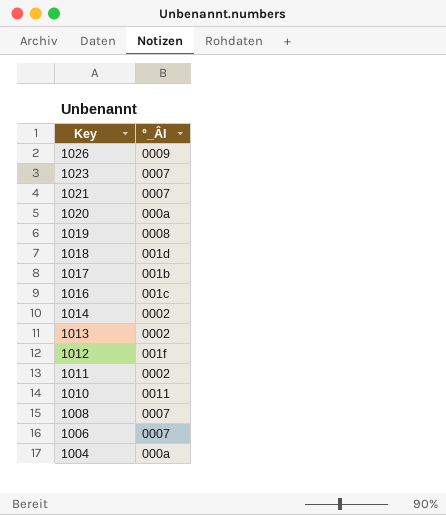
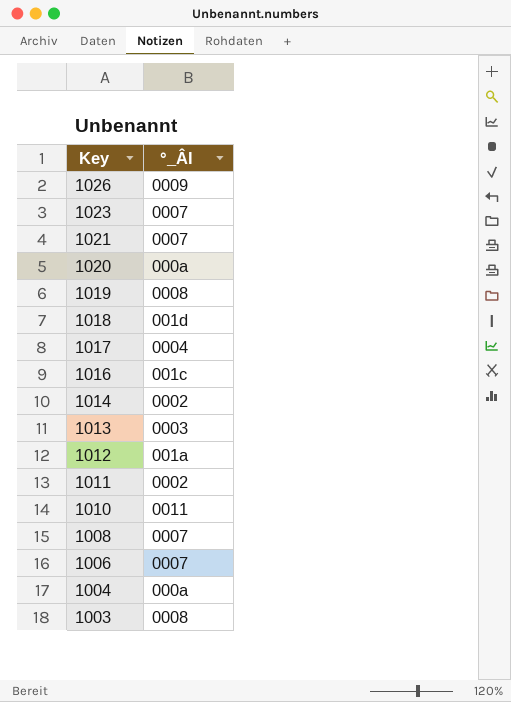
1017 | °_ÂI: 001b -> 0004
1013 | °_ÂI: 0002 -> 0003
1012 | °_ÂI: 001f -> 001a
row 1003: none -> 0008

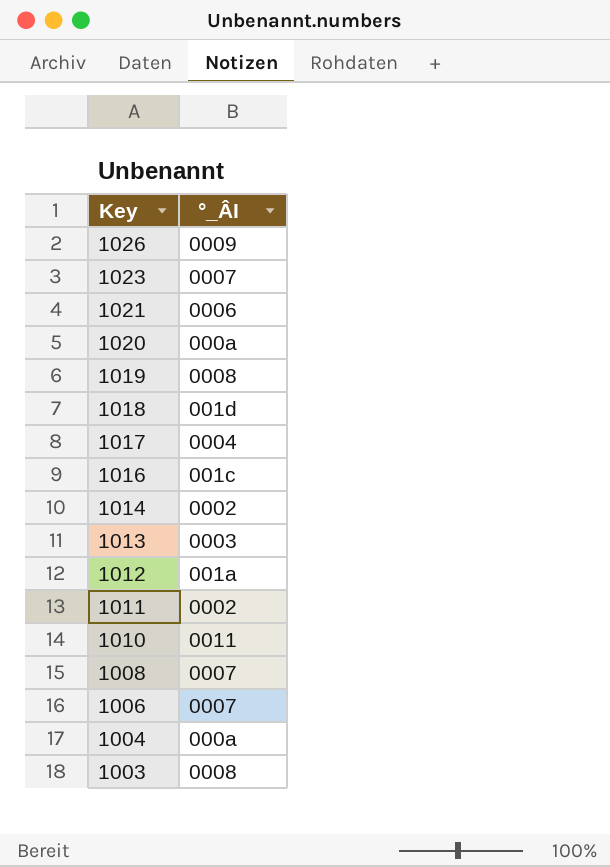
1021 | °_ÂI: 0007 -> 0006

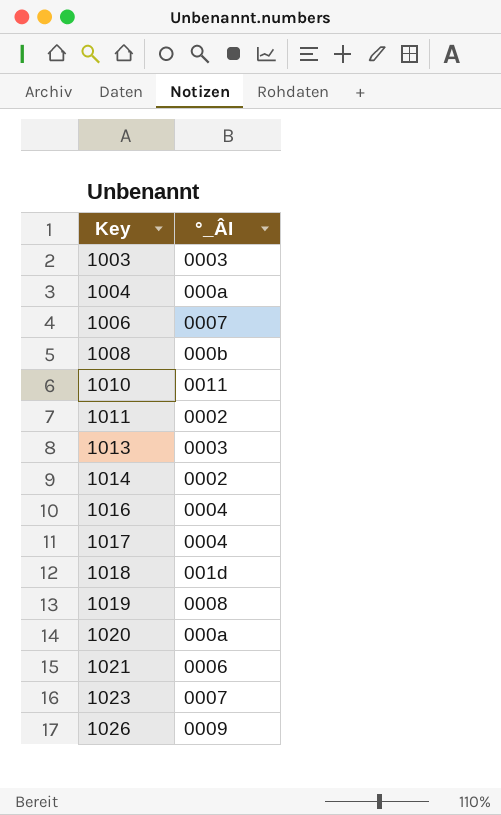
row order: Key descending -> Key ascending
row 1012: 001a -> none
1003 | °_ÂI: 0008 -> 0003
1008 | °_ÂI: 0007 -> 000b
1016 | °_ÂI: 001c -> 0004

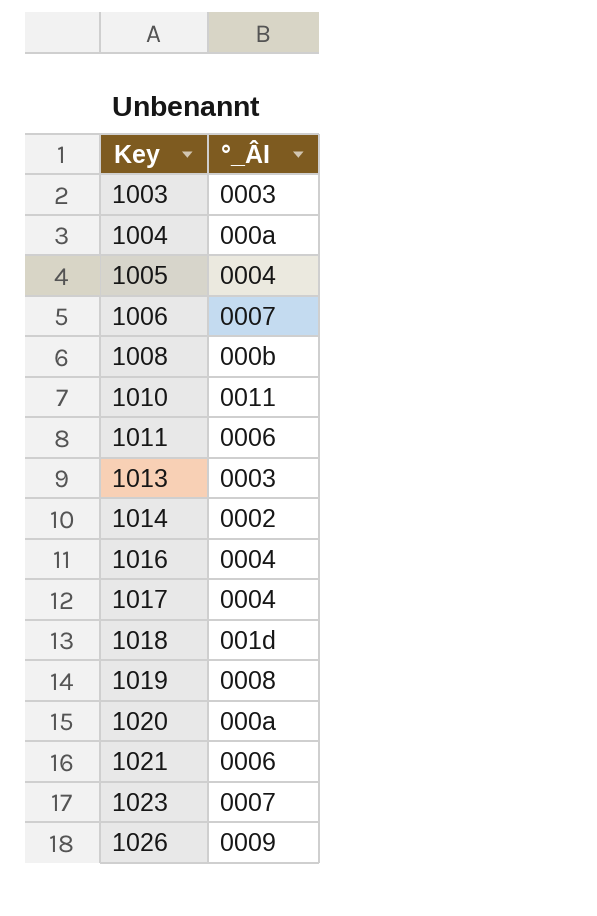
row 1005: none -> 0004
1011 | °_ÂI: 0002 -> 0006

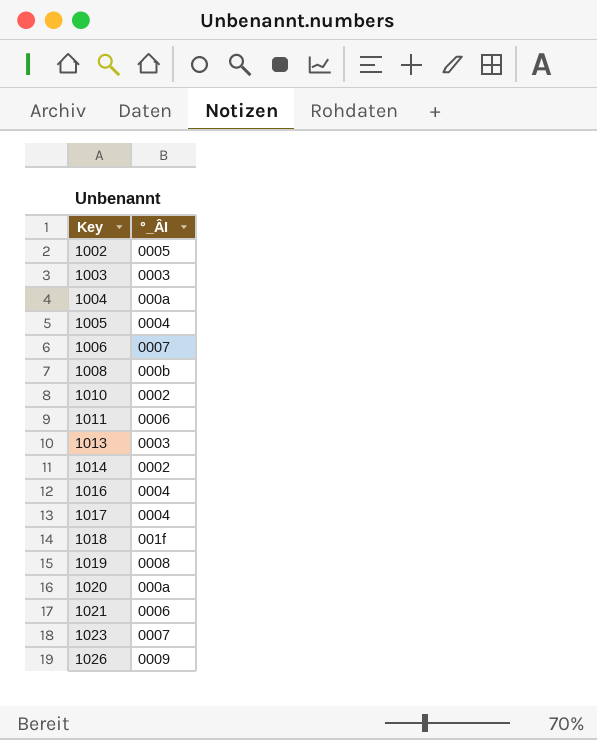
row 1002: none -> 0005
1010 | °_ÂI: 0011 -> 0002
1018 | °_ÂI: 001d -> 001f

